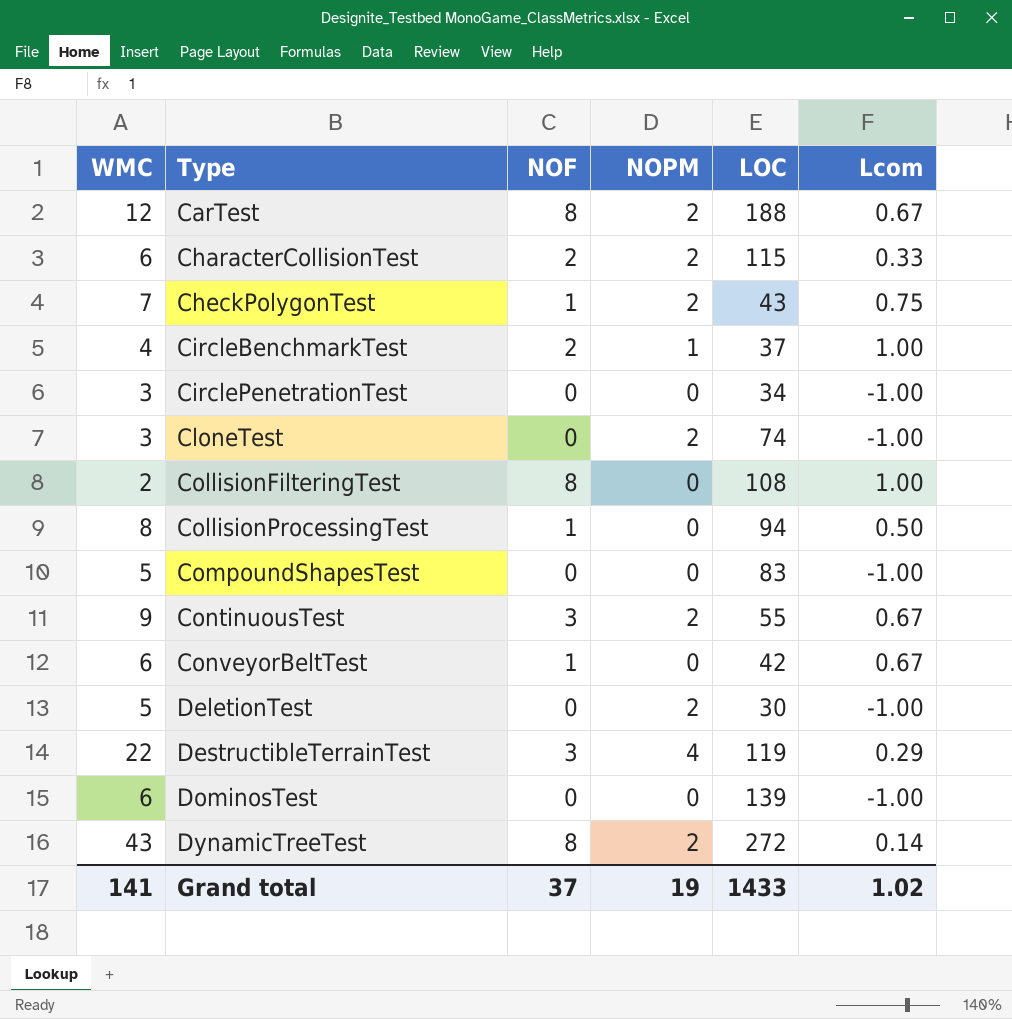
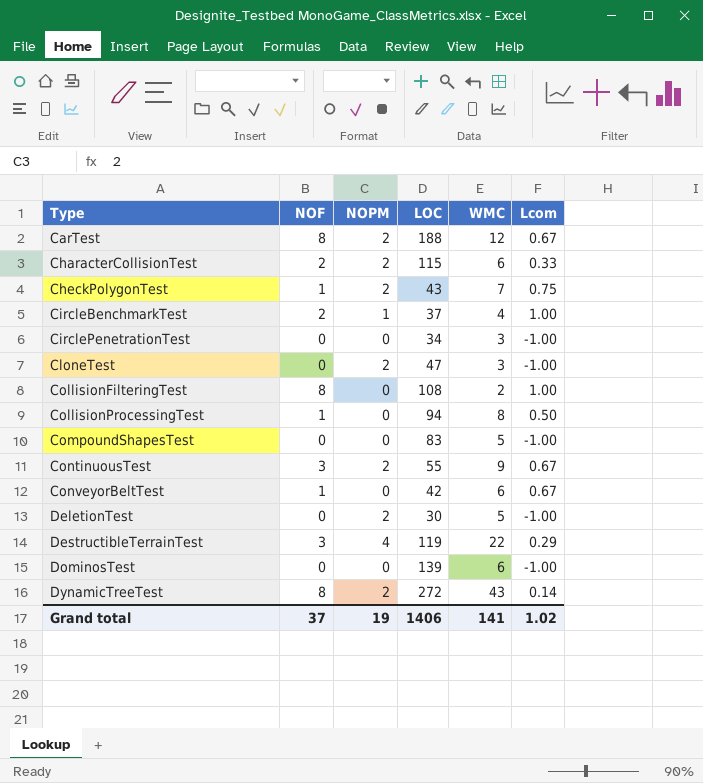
column WMC | position: 1 -> 5
CloneTest | LOC: 74 -> 47
Grand total | LOC: 1433 -> 1406

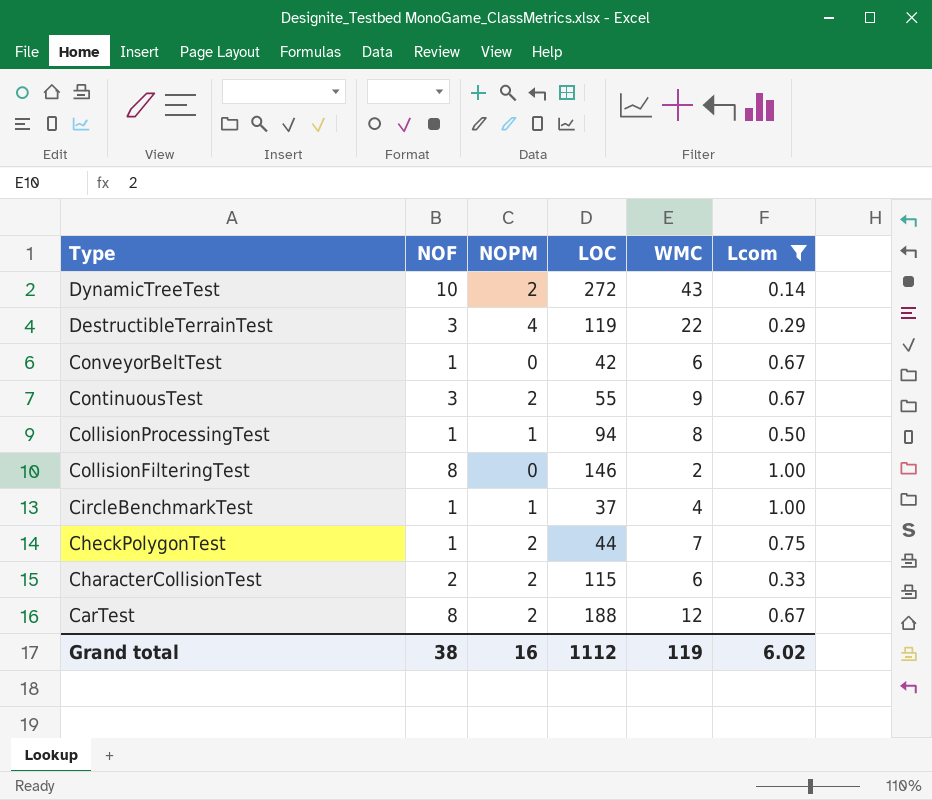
filter: none -> Lcom != -1.00
row order: Type ascending -> Type descending
DynamicTreeTest | NOF: 8 -> 10
CollisionProcessingTest | NOPM: 0 -> 1
CollisionFilteringTest | LOC: 108 -> 146
CircleBenchmarkTest | NOF: 2 -> 1
CheckPolygonTest | LOC: 43 -> 44
Grand total | NOF: 37 -> 38
Grand total | NOPM: 19 -> 16
Grand total | LOC: 1406 -> 1112
Grand total | WMC: 141 -> 119
Grand total | Lcom: 1.02 -> 6.02

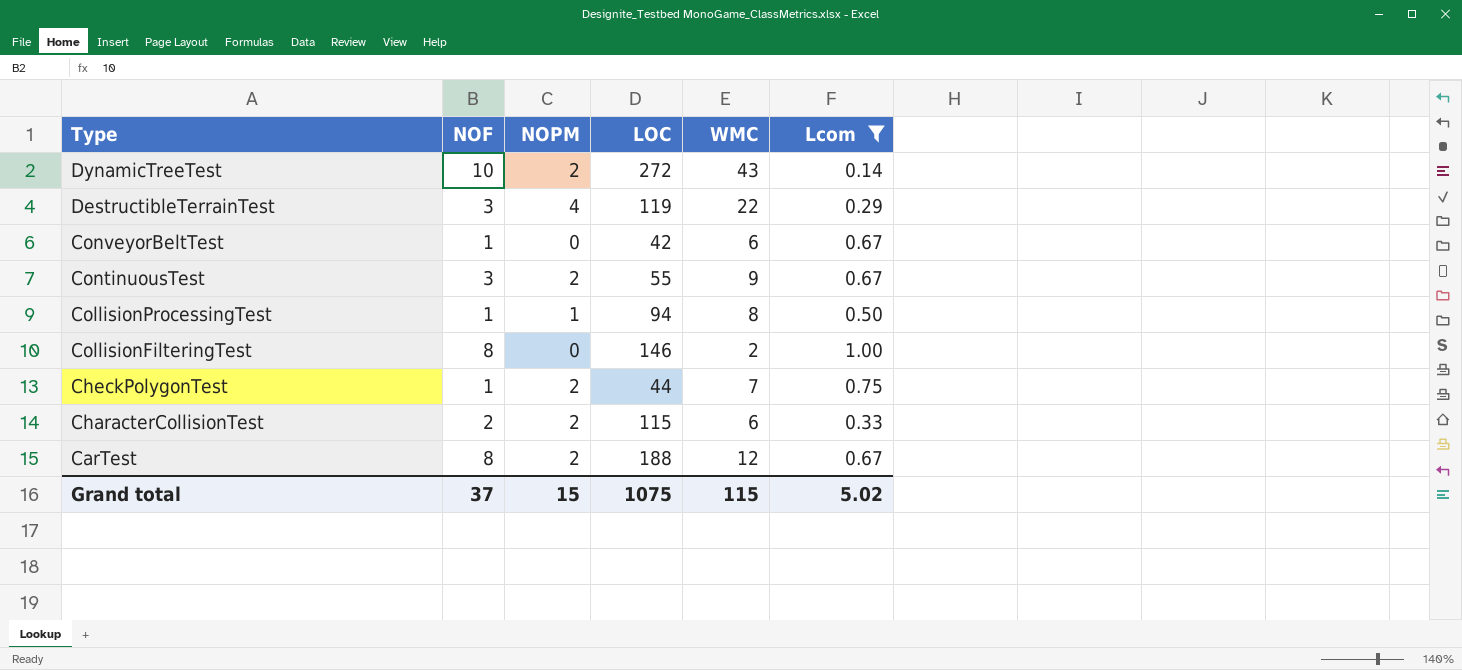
row CircleBenchmarkTest: 1 | 1 | 37 | 4 | 1.00 -> none
Grand total | NOF: 38 -> 37
Grand total | NOPM: 16 -> 15
Grand total | LOC: 1112 -> 1075
Grand total | WMC: 119 -> 115
Grand total | Lcom: 6.02 -> 5.02

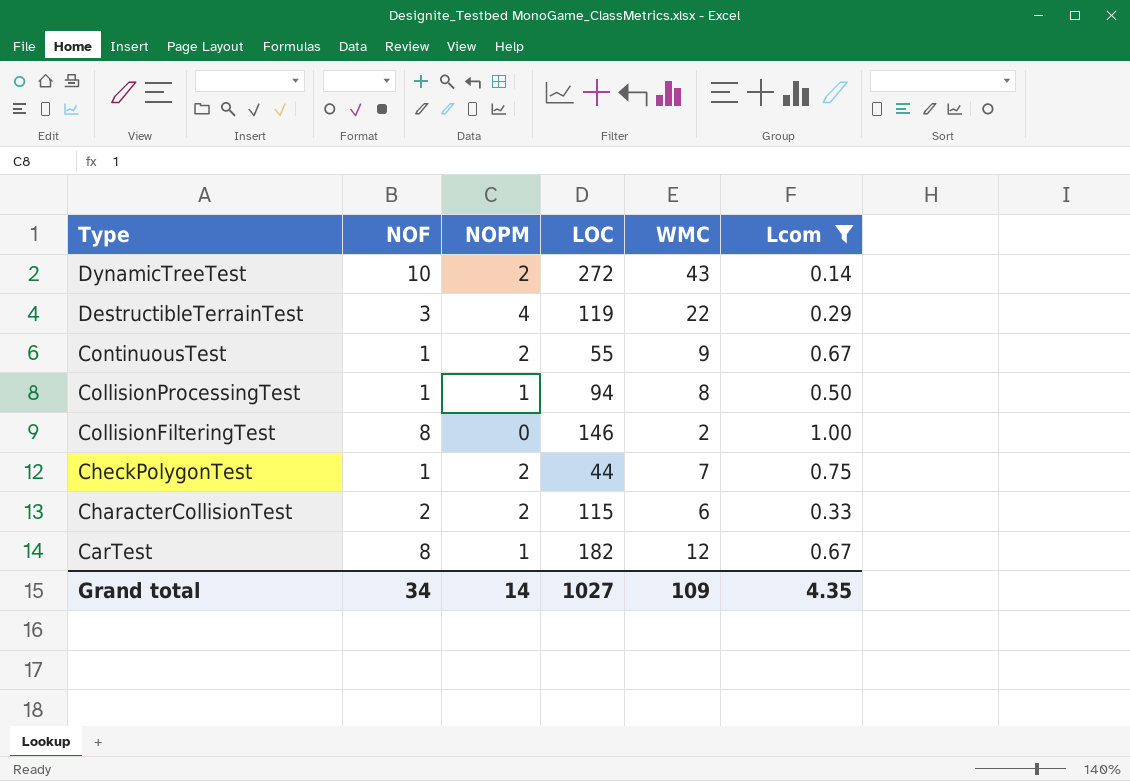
row ConveyorBeltTest: 1 | 0 | 42 | 6 | 0.67 -> none
ContinuousTest | NOF: 3 -> 1
CarTest | NOPM: 2 -> 1
CarTest | LOC: 188 -> 182
Grand total | NOF: 37 -> 34
Grand total | NOPM: 15 -> 14
Grand total | LOC: 1075 -> 1027
Grand total | WMC: 115 -> 109
Grand total | Lcom: 5.02 -> 4.35

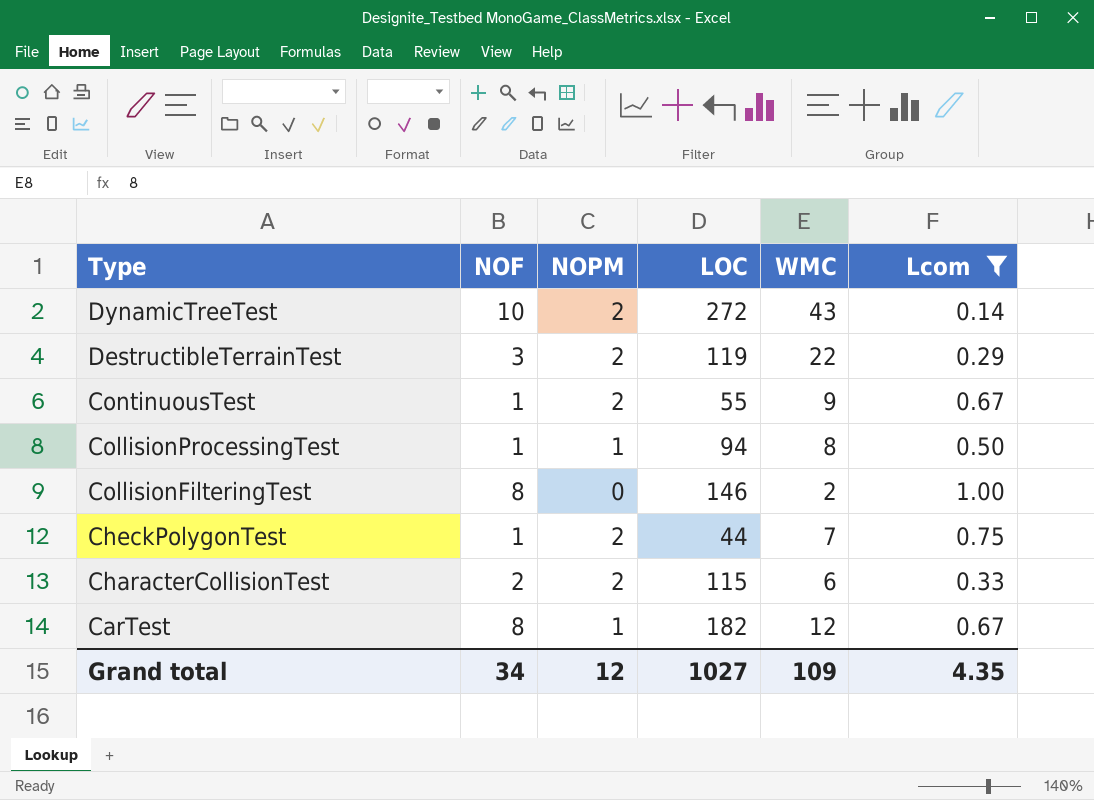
DestructibleTerrainTest | NOPM: 4 -> 2
Grand total | NOPM: 14 -> 12

